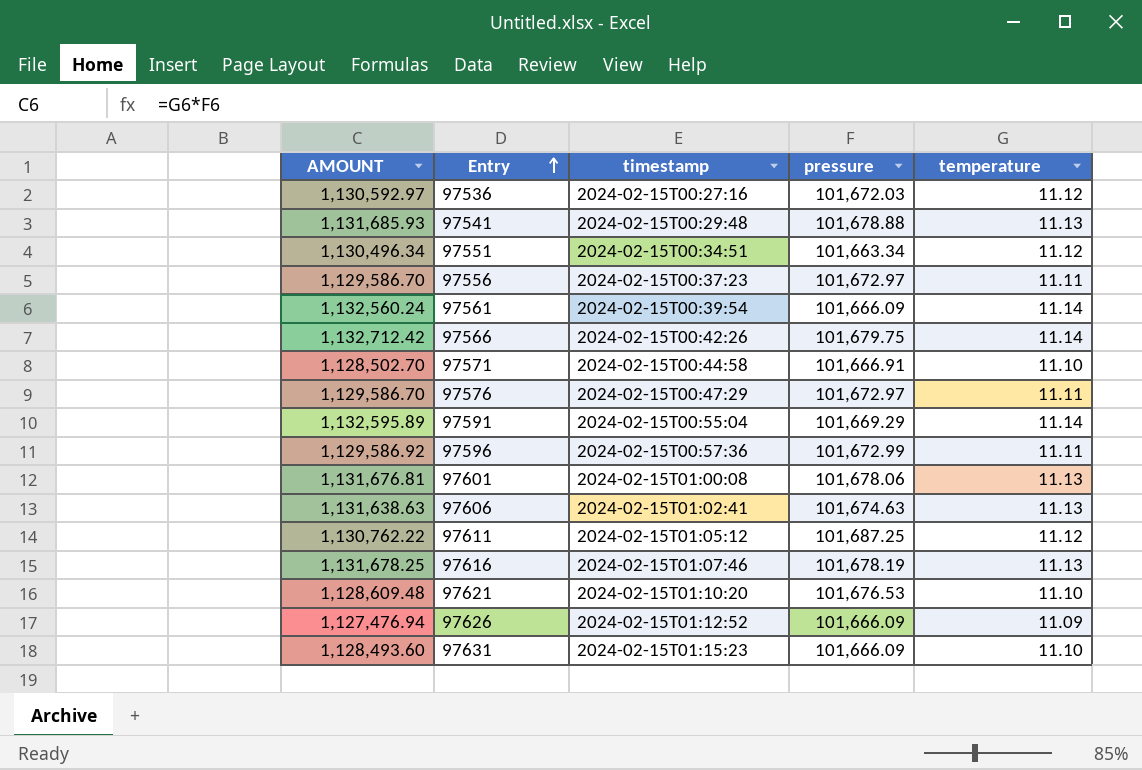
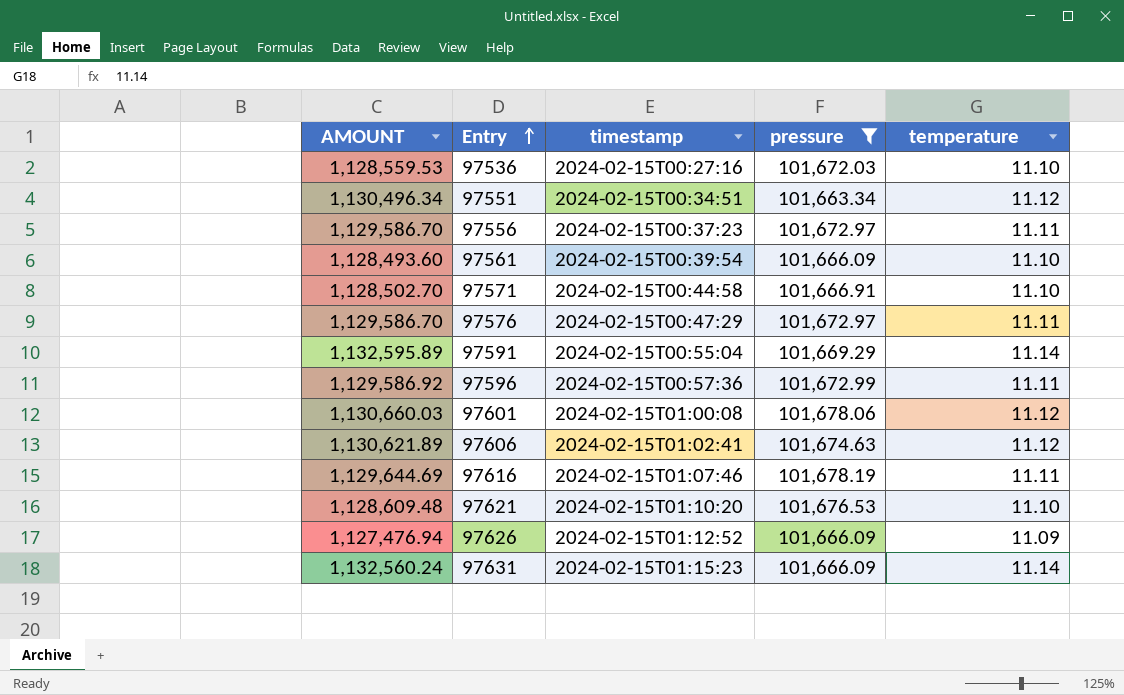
filter: none -> pressure <= 101,678.19
97536 | AMOUNT: 1,130,592.97 -> 1,128,559.53
97536 | temperature: 11.12 -> 11.10
97561 | AMOUNT: 1,132,560.24 -> 1,128,493.60
97561 | temperature: 11.14 -> 11.10
97601 | AMOUNT: 1,131,676.81 -> 1,130,660.03
97601 | temperature: 11.13 -> 11.12
97606 | AMOUNT: 1,131,638.63 -> 1,130,621.89
97606 | temperature: 11.13 -> 11.12
97616 | AMOUNT: 1,131,678.25 -> 1,129,644.69
97616 | temperature: 11.13 -> 11.11
97631 | AMOUNT: 1,128,493.60 -> 1,132,560.24
97631 | temperature: 11.10 -> 11.14

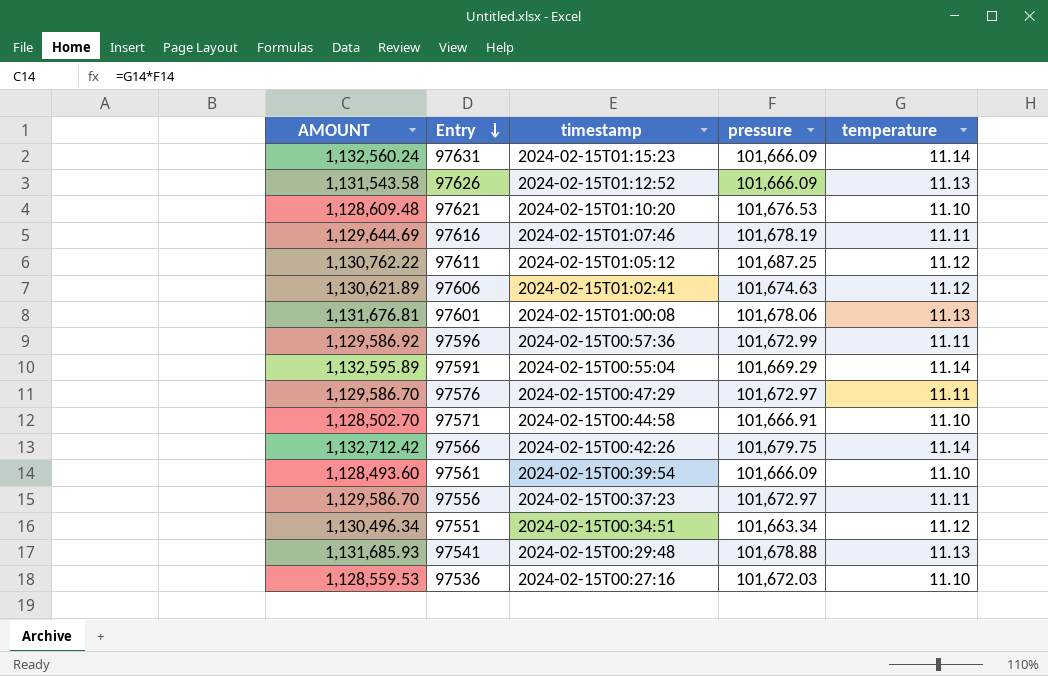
filter: pressure <= 101,678.19 -> none
row order: Entry ascending -> Entry descending
97626 | AMOUNT: 1,127,476.94 -> 1,131,543.58
97626 | temperature: 11.09 -> 11.13
97601 | AMOUNT: 1,130,660.03 -> 1,131,676.81
97601 | temperature: 11.12 -> 11.13

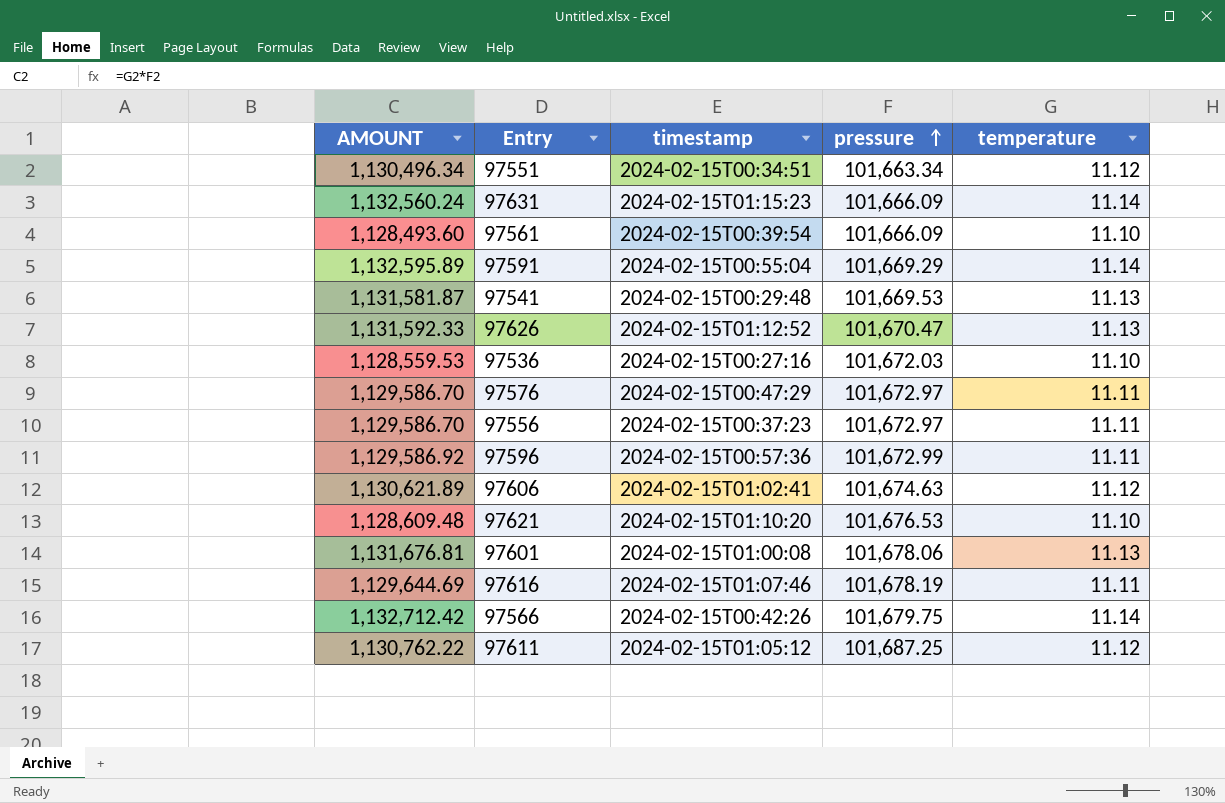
row order: Entry descending -> pressure ascending
row 97571: 1,128,502.70 | 2024-02-15T00:44:58 | 101,666.91 | 11.10 -> none
97541 | AMOUNT: 1,131,685.93 -> 1,131,581.87
97541 | pressure: 101,678.88 -> 101,669.53
97626 | AMOUNT: 1,131,543.58 -> 1,131,592.33
97626 | pressure: 101,666.09 -> 101,670.47

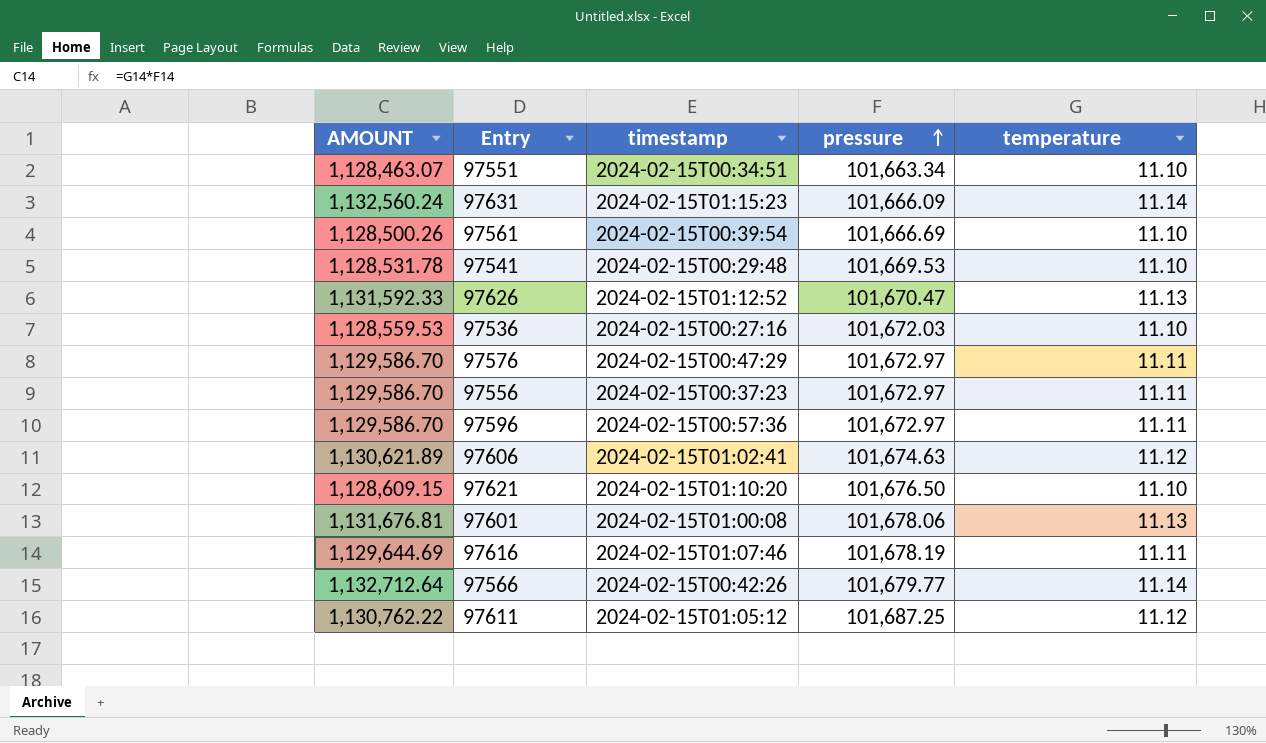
row 97591: 1,132,595.89 | 2024-02-15T00:55:04 | 101,669.29 | 11.14 -> none
97551 | AMOUNT: 1,130,496.34 -> 1,128,463.07
97551 | temperature: 11.12 -> 11.10
97561 | AMOUNT: 1,128,493.60 -> 1,128,500.26
97561 | pressure: 101,666.09 -> 101,666.69
97541 | AMOUNT: 1,131,581.87 -> 1,128,531.78
97541 | temperature: 11.13 -> 11.10
97596 | AMOUNT: 1,129,586.92 -> 1,129,586.70
97596 | pressure: 101,672.99 -> 101,672.97
97621 | AMOUNT: 1,128,609.48 -> 1,128,609.15
97621 | pressure: 101,676.53 -> 101,676.50
97566 | AMOUNT: 1,132,712.42 -> 1,132,712.64
97566 | pressure: 101,679.75 -> 101,679.77

